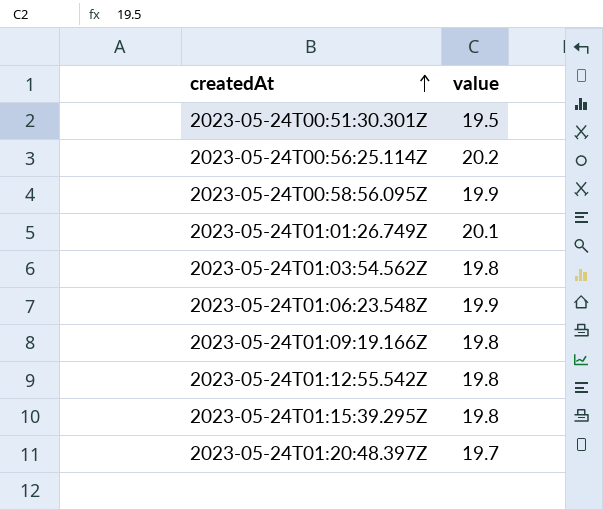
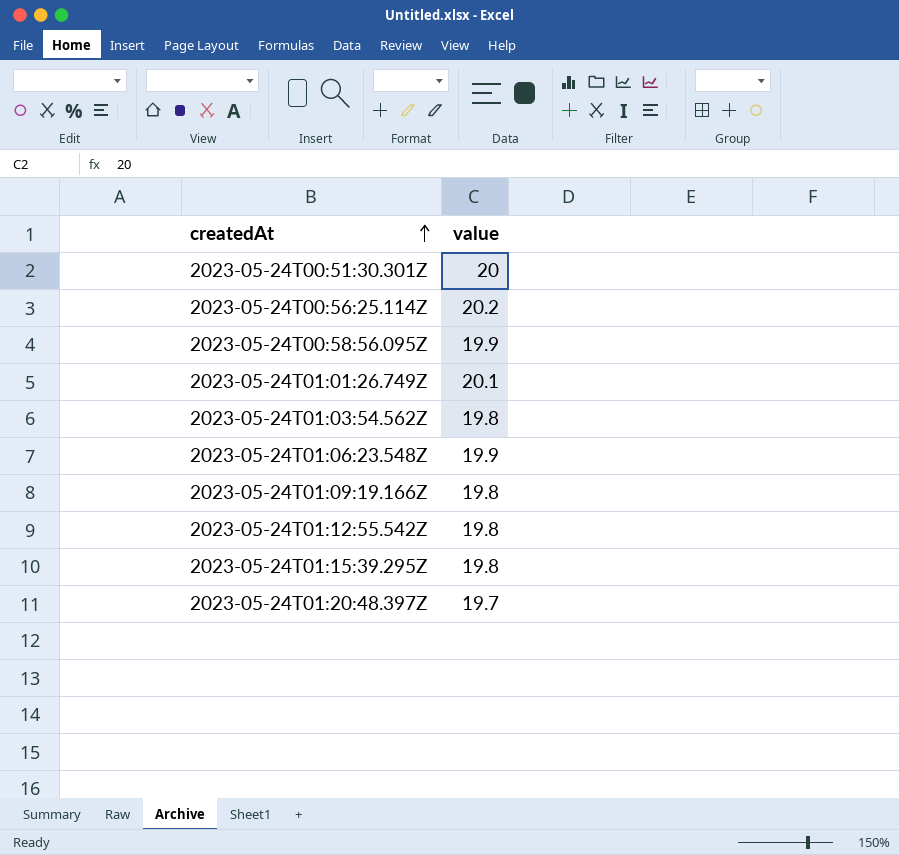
2023-05-24T00:51:30.301Z | value: 19.5 -> 20

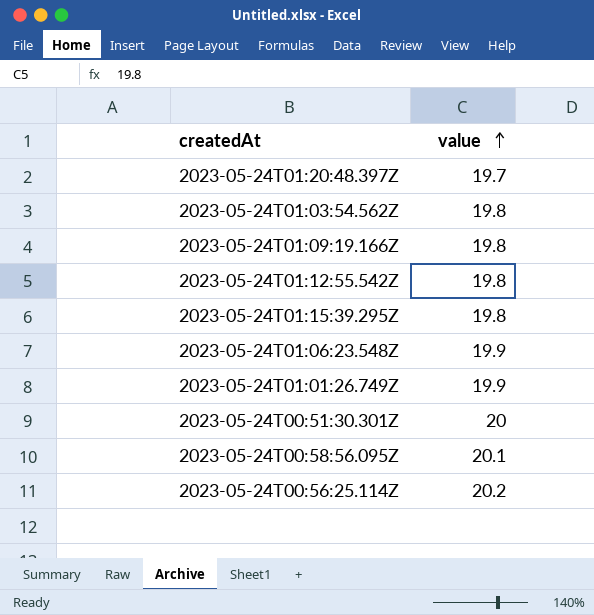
row order: createdAt ascending -> value ascending
2023-05-24T01:01:26.749Z | value: 20.1 -> 19.9
2023-05-24T00:58:56.095Z | value: 19.9 -> 20.1

